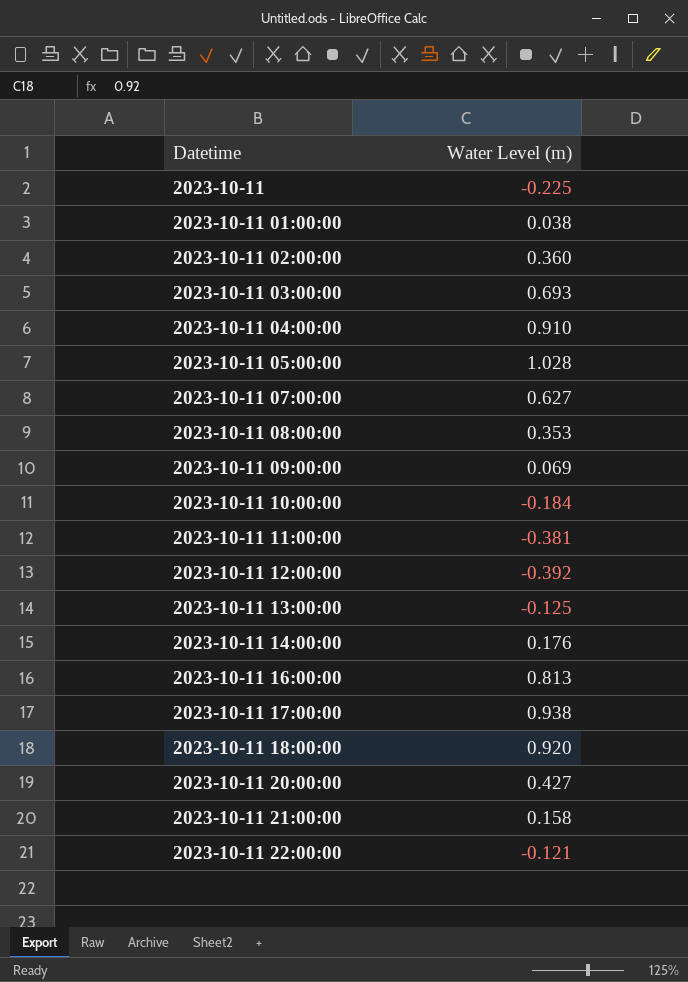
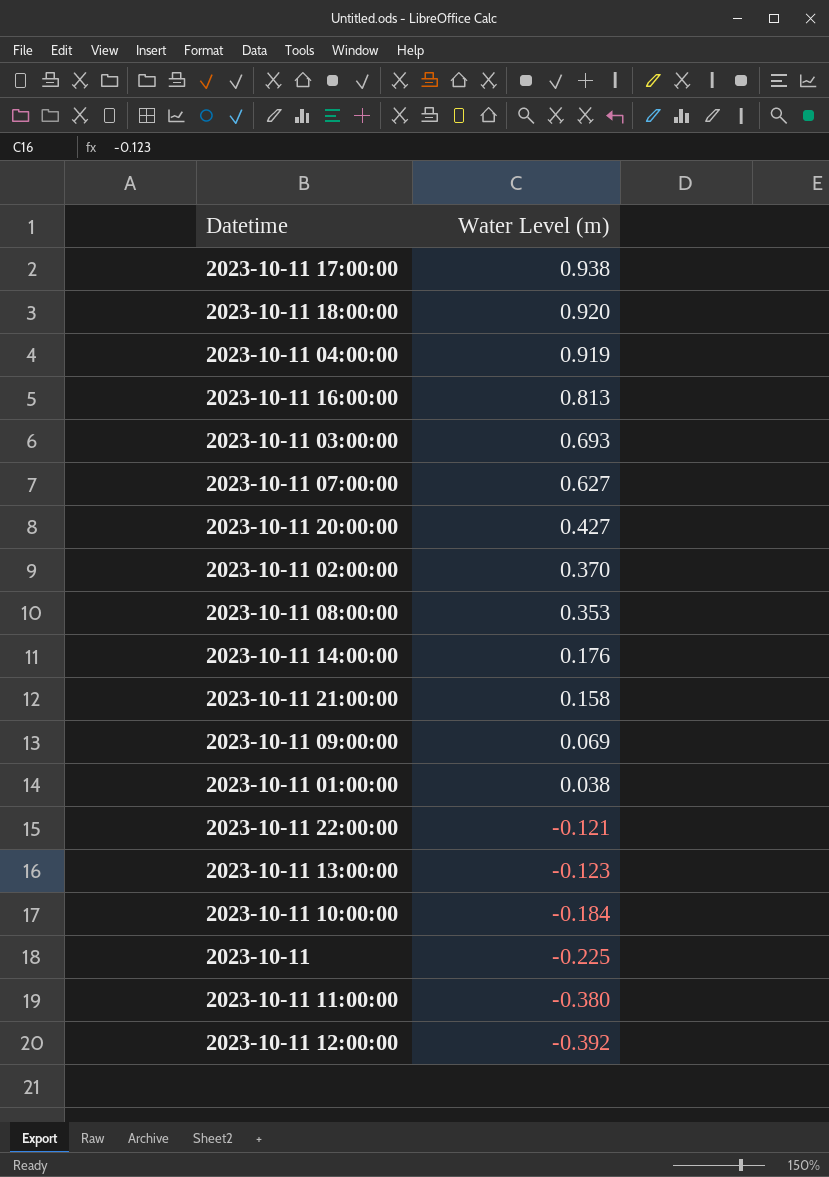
row order: Datetime ascending -> Water Level (m) descending
row 2023-10-11 05:00:00: 1.028 -> none
2023-10-11 04:00:00 | Water Level (m): 0.910 -> 0.919
2023-10-11 02:00:00 | Water Level (m): 0.360 -> 0.370
2023-10-11 13:00:00 | Water Level (m): -0.125 -> -0.123
2023-10-11 11:00:00 | Water Level (m): -0.381 -> -0.380

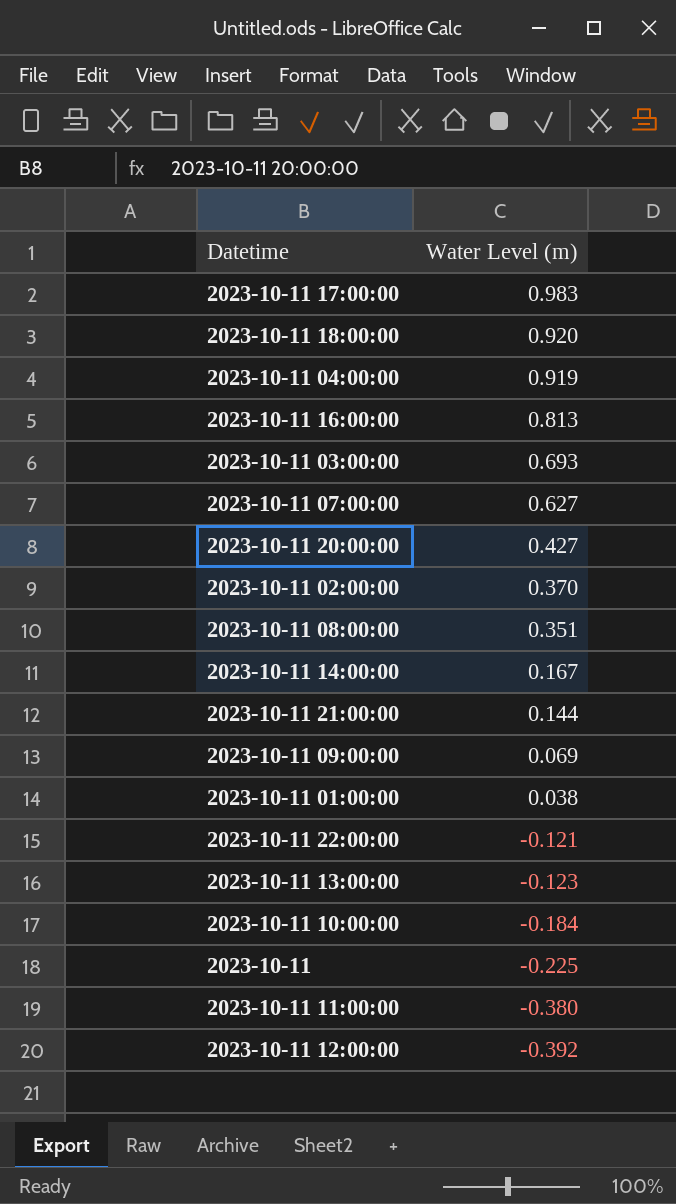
2023-10-11 17:00:00 | Water Level (m): 0.938 -> 0.983
2023-10-11 08:00:00 | Water Level (m): 0.353 -> 0.351
2023-10-11 14:00:00 | Water Level (m): 0.176 -> 0.167
2023-10-11 21:00:00 | Water Level (m): 0.158 -> 0.144

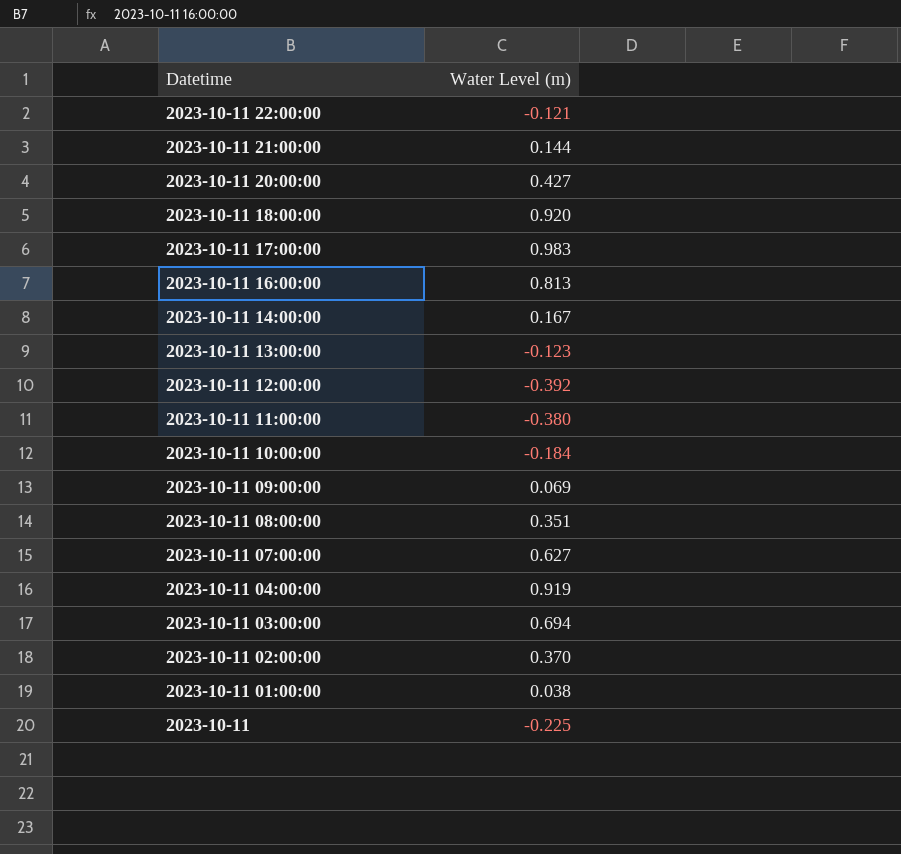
row order: Water Level (m) descending -> Datetime descending
2023-10-11 03:00:00 | Water Level (m): 0.693 -> 0.694

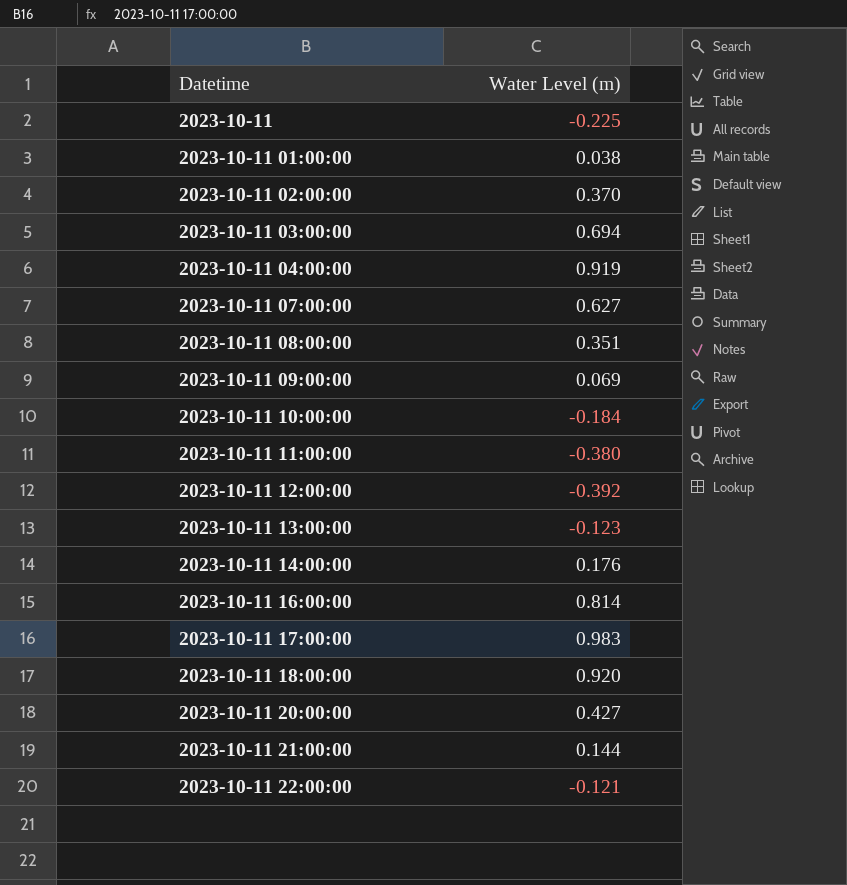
row order: Datetime descending -> Datetime ascending
2023-10-11 14:00:00 | Water Level (m): 0.167 -> 0.176
2023-10-11 16:00:00 | Water Level (m): 0.813 -> 0.814

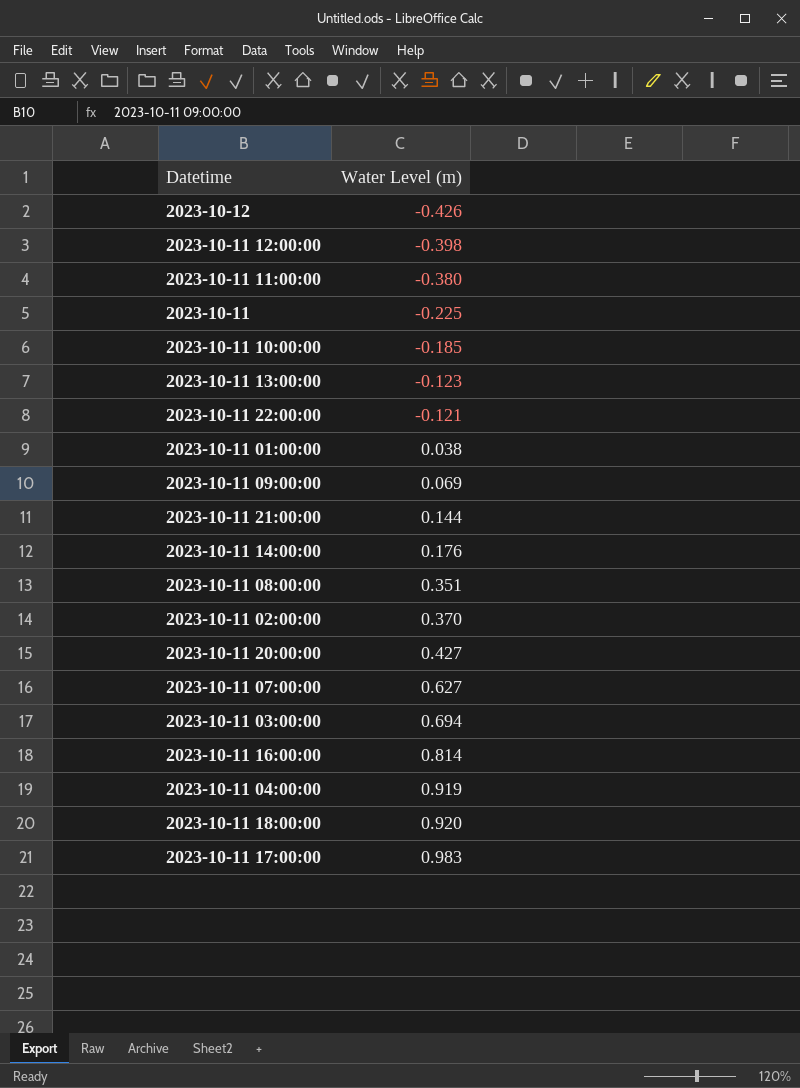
row order: Datetime ascending -> Water Level (m) ascending
row 2023-10-12: none -> -0.426
2023-10-11 12:00:00 | Water Level (m): -0.392 -> -0.398
2023-10-11 10:00:00 | Water Level (m): -0.184 -> -0.185

